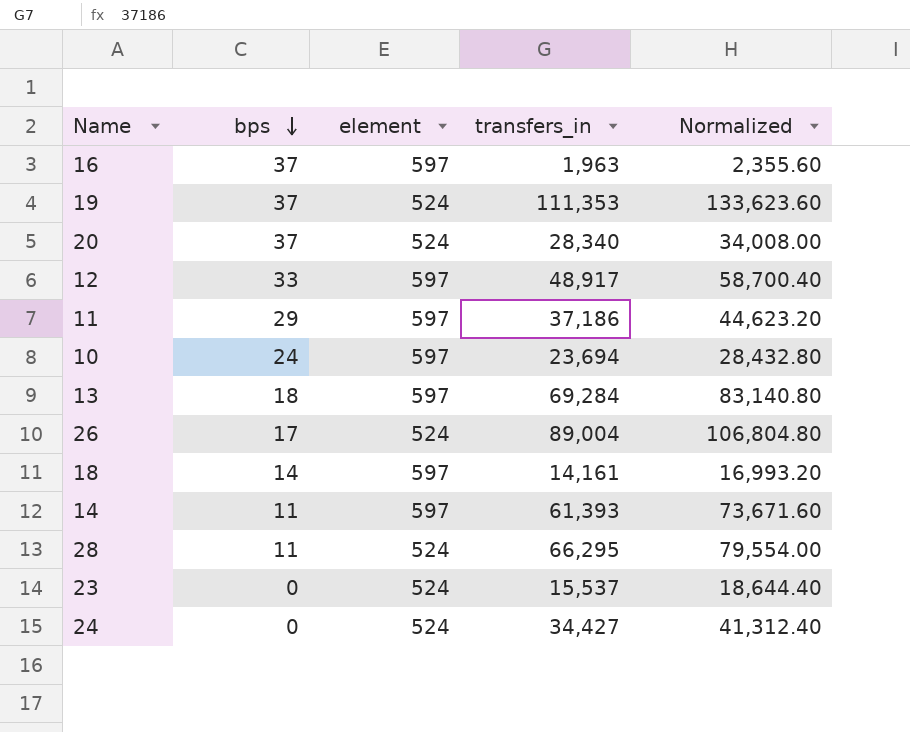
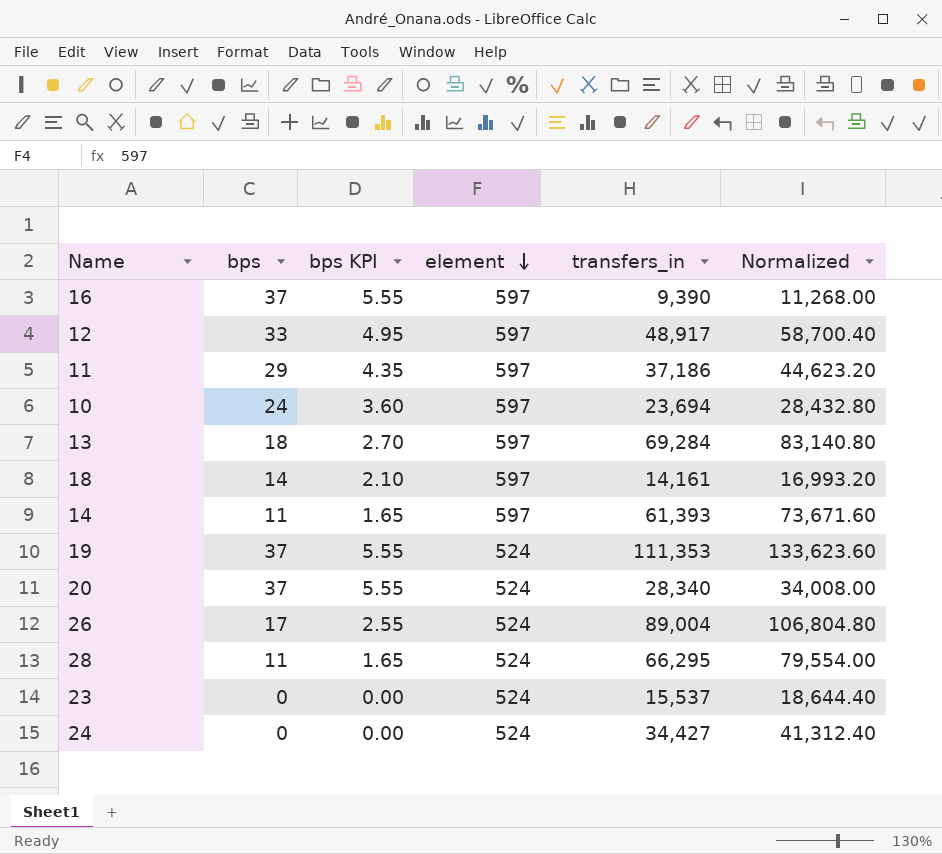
row order: bps descending -> element descending
column bps KPI | formula: none -> [bps] * 0.15
16 | transfers_in: 1,963 -> 9,390
16 | Normalized: 2,355.60 -> 11,268.00

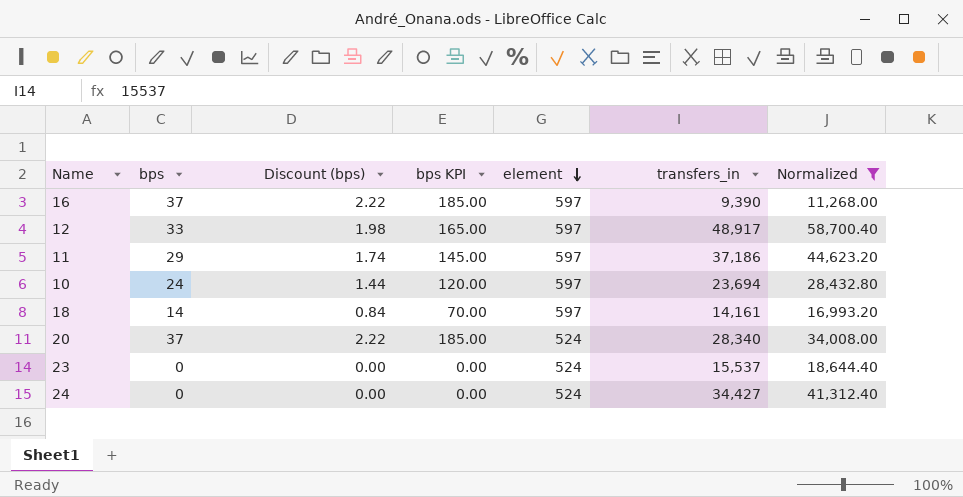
filter: none -> Normalized <= 58,700.40
column Discount (bps) | formula: none -> [bps] * 0.06
column bps KPI | formula: [bps] * 0.15 -> [bps] * 5

